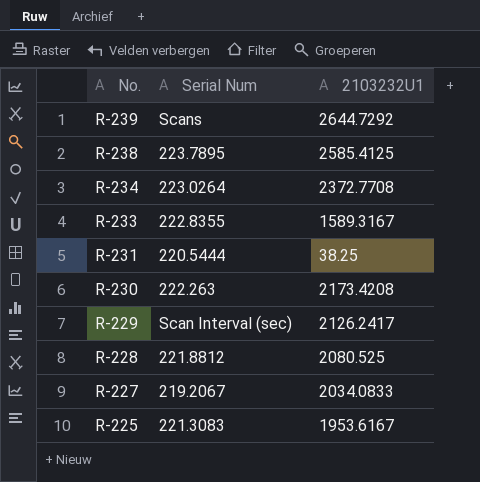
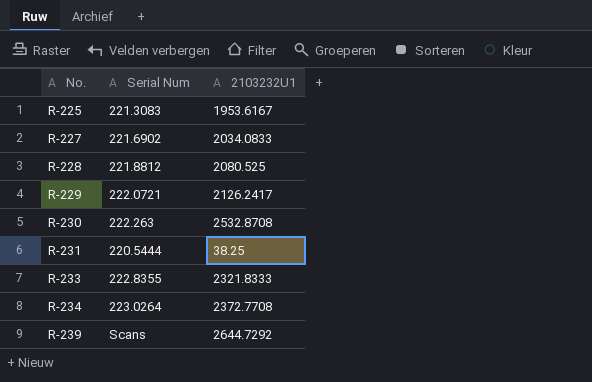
row order: No. descending -> No. ascending
row R-238: 223.7895 | 2585.4125 -> none
R-227 | Serial Num: 219.2067 -> 221.6902
R-229 | Serial Num: Scan Interval (sec) -> 222.0721
R-230 | 2103232U1: 2173.4208 -> 2532.8708
R-233 | 2103232U1: 1589.3167 -> 2321.8333

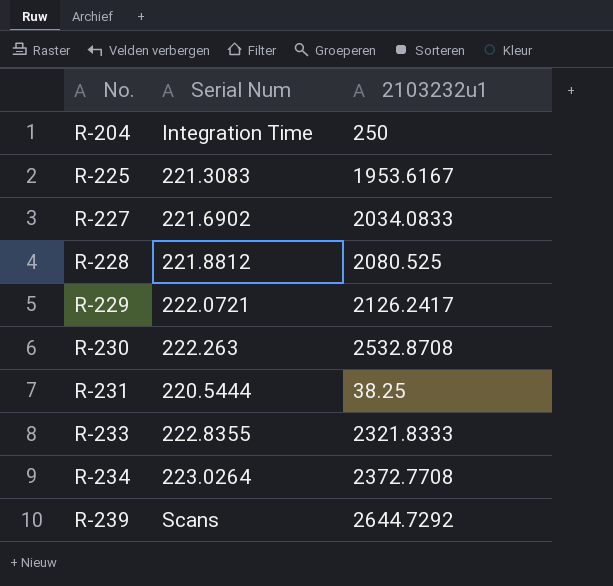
column name: 2103232U1 -> 2103232u1
row R-204: none -> Integration Time | 250

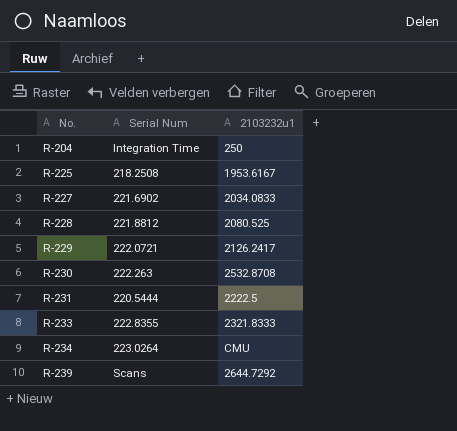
R-225 | Serial Num: 221.3083 -> 218.2508
R-231 | 2103232u1: 38.25 -> 2222.5
R-234 | 2103232u1: 2372.7708 -> CMU

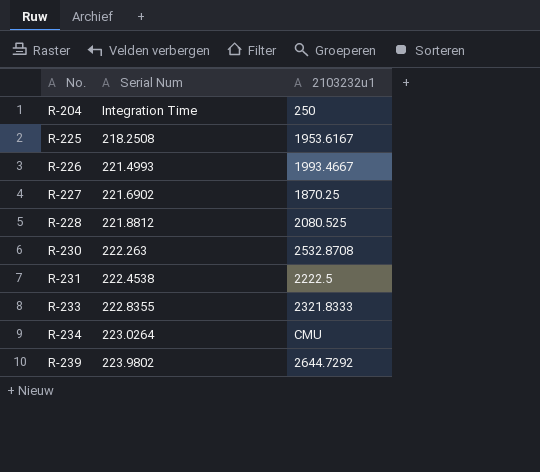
row R-229: 222.0721 | 2126.2417 -> none
row R-226: none -> 221.4993 | 1993.4667
R-227 | 2103232u1: 2034.0833 -> 1870.25
R-231 | Serial Num: 220.5444 -> 222.4538
R-239 | Serial Num: Scans -> 223.9802

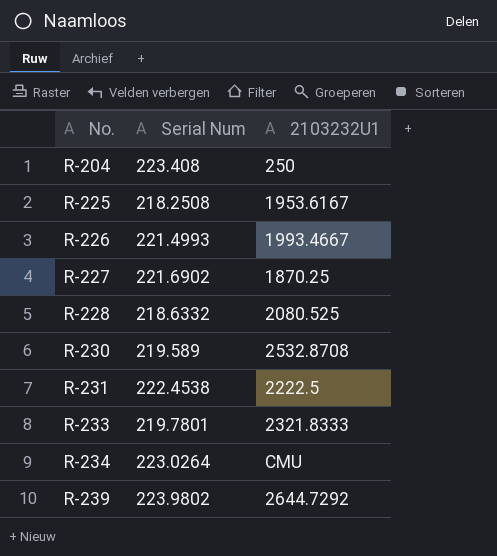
column name: 2103232u1 -> 2103232U1
R-204 | Serial Num: Integration Time -> 223.408
R-228 | Serial Num: 221.8812 -> 218.6332
R-230 | Serial Num: 222.263 -> 219.589
R-233 | Serial Num: 222.8355 -> 219.7801

